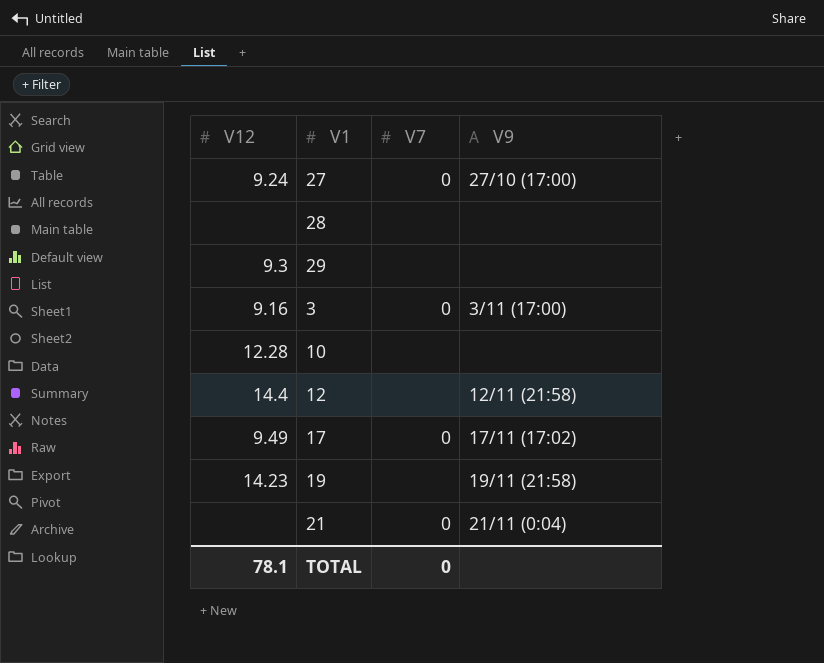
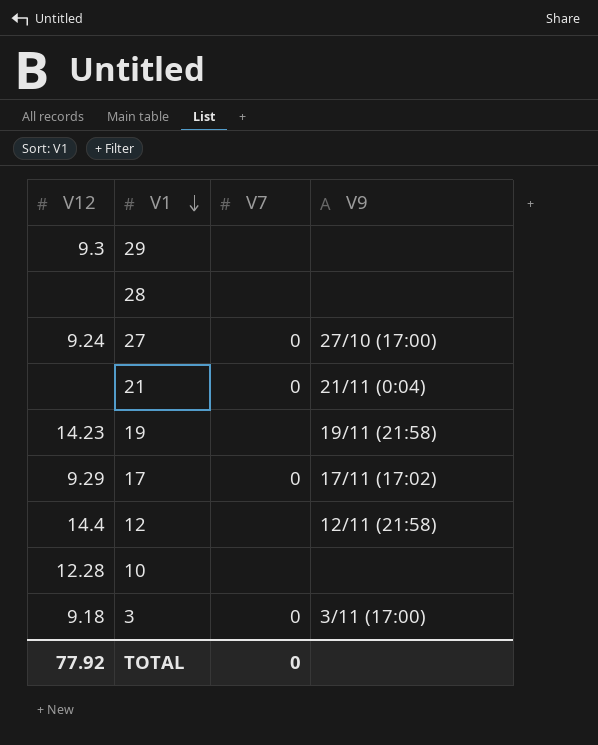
row order: none -> V1 descending
17 | V12: 9.49 -> 9.29
3 | V12: 9.16 -> 9.18
TOTAL | V12: 78.1 -> 77.92

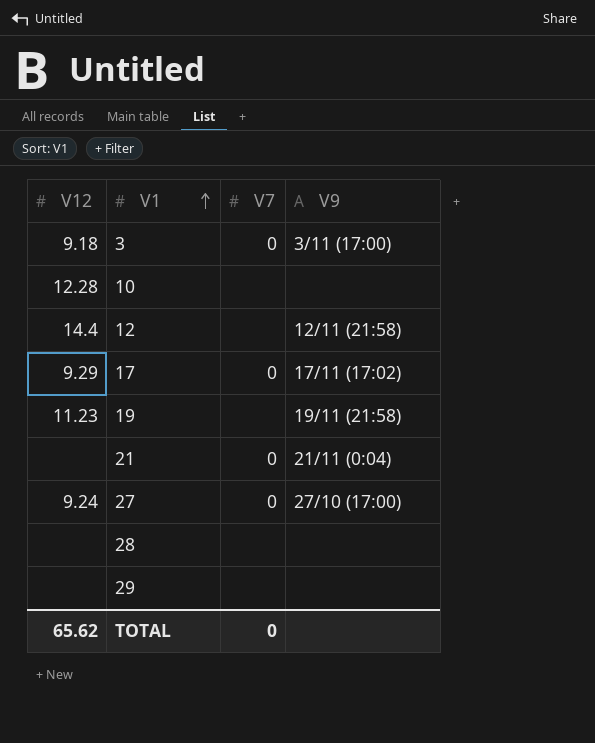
row order: V1 descending -> V1 ascending
19 | V12: 14.23 -> 11.23
29 | V12: 9.3 -> none
TOTAL | V12: 77.92 -> 65.62

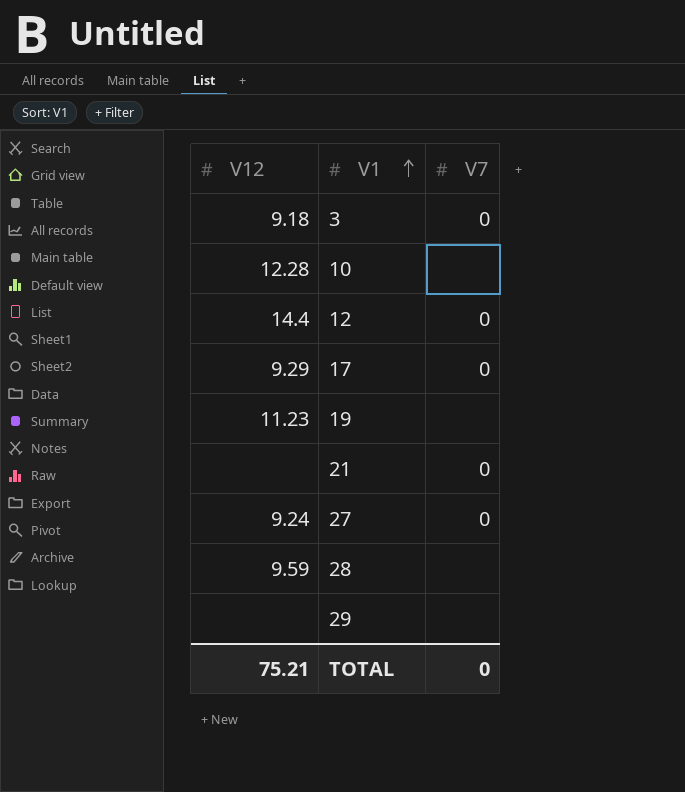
column V9 | position: 4 -> none
12 | V7: none -> 0
28 | V12: none -> 9.59
TOTAL | V12: 65.62 -> 75.21

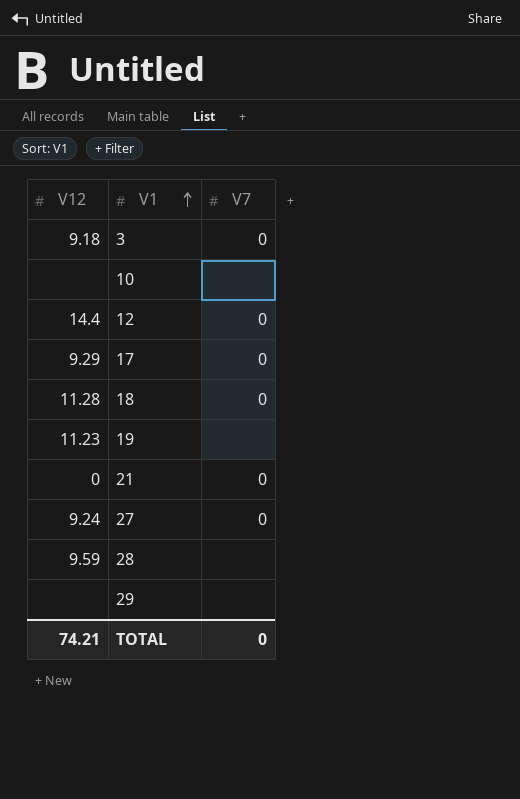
10 | V12: 12.28 -> none
row 18: none -> 11.28 | 0
21 | V12: none -> 0
TOTAL | V12: 75.21 -> 74.21

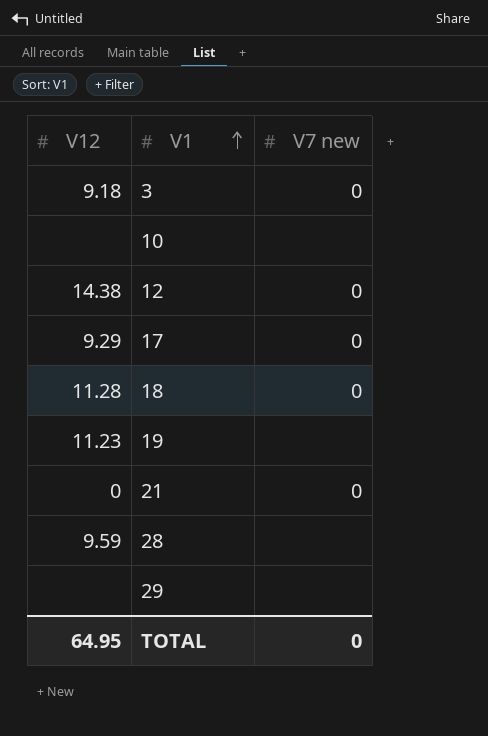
column name: V7 -> V7 new
row 27: 9.24 | 0 -> none
12 | V12: 14.4 -> 14.38
TOTAL | V12: 74.21 -> 64.95

